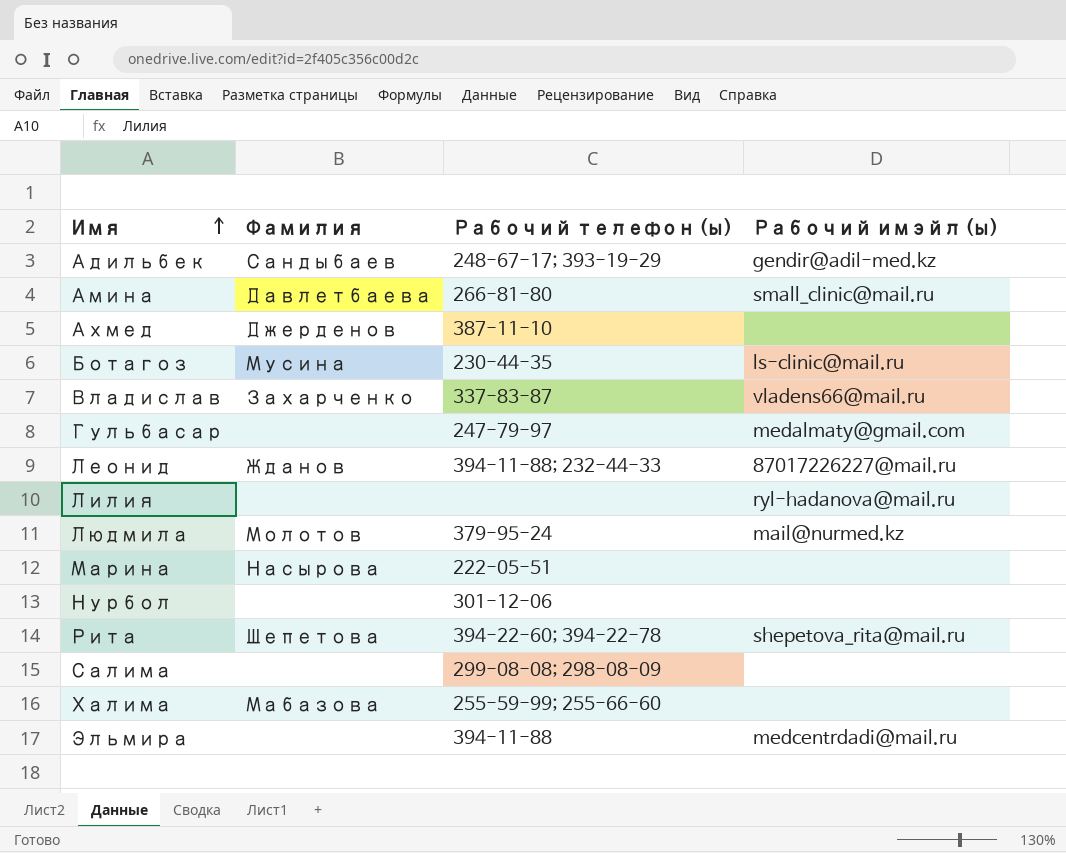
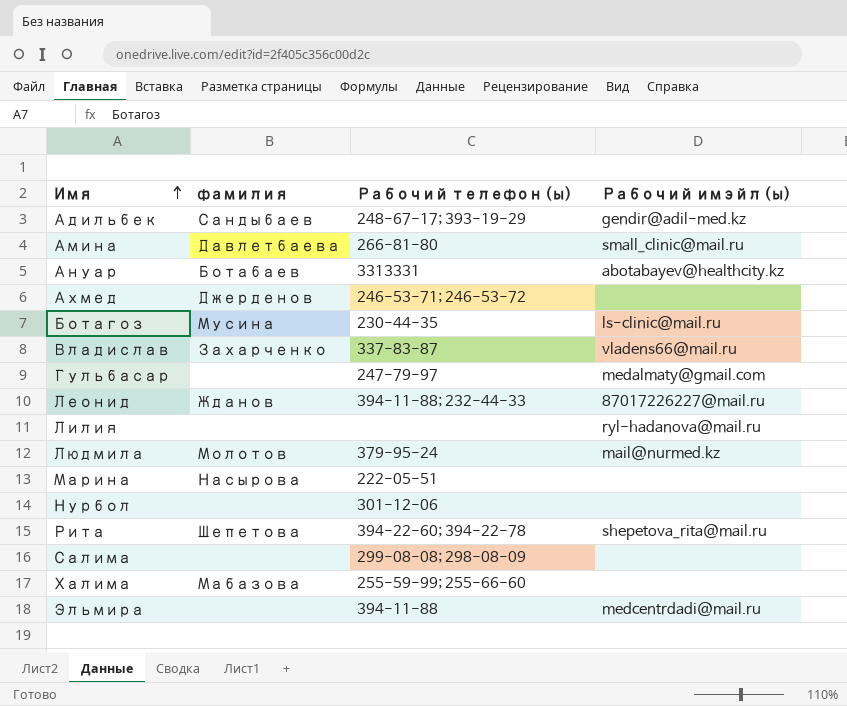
column name: Фамилия -> фамилия
row Ануар: none -> Ботабаев | 3313331 | abotabayev@healthcity.kz
Ахмед | Рабочий телефон (ы): 387-11-10 -> 246-53-71; 246-53-72

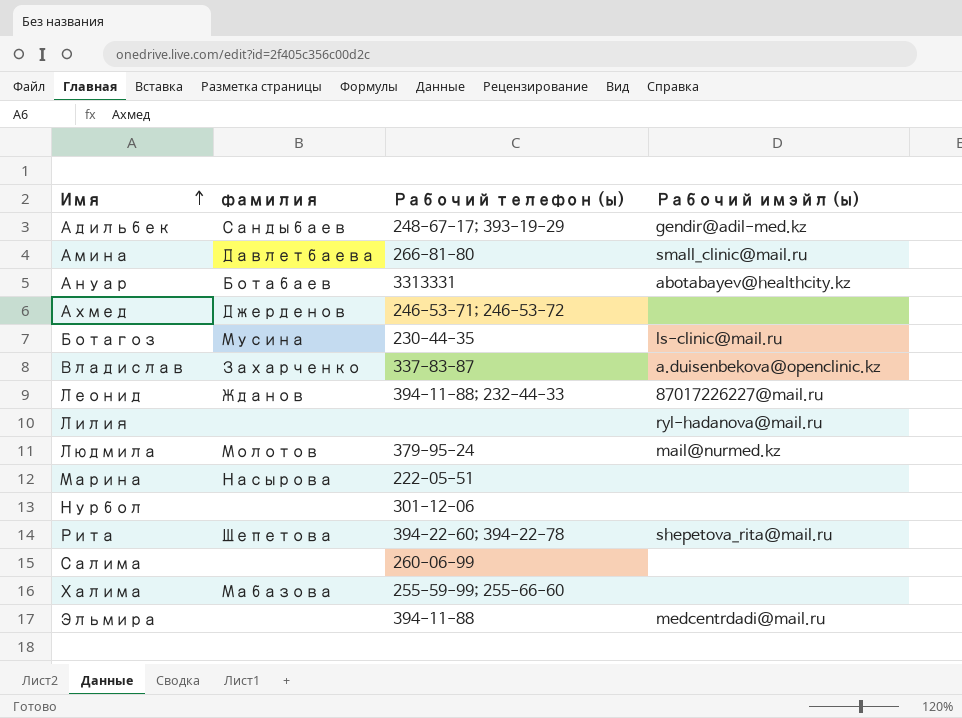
row Гульбасар: none | 247-79-97 | medalmaty@gmail.com -> none
Владислав | Рабочий имэйл (ы): vladens66@mail.ru -> a.duisenbekova@openclinic.kz
Салима | Рабочий телефон (ы): 299-08-08; 298-08-09 -> 260-06-99

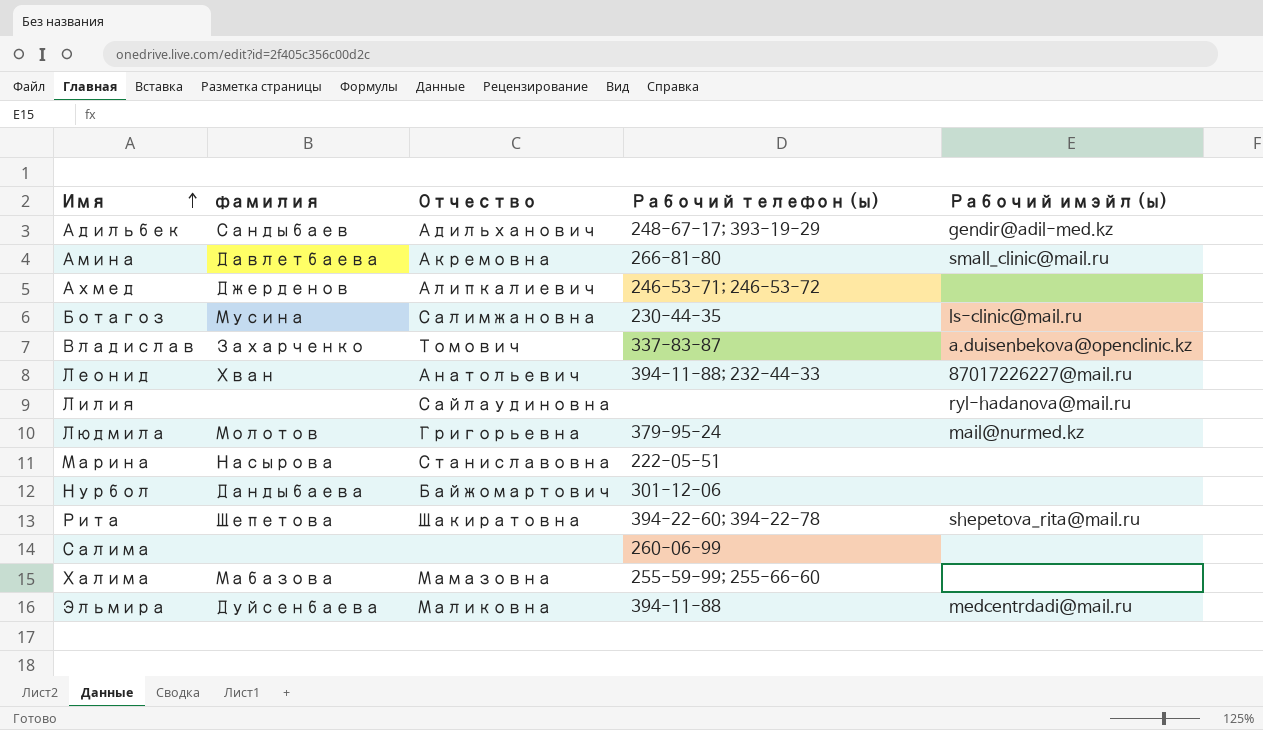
column Отчество | position: none -> 3
row Ануар: Ботабаев | 3313331 | abotabayev@healthcity.kz -> none
Леонид | фамилия: Жданов -> Хван
Нурбол | фамилия: none -> Дандыбаева
Эльмира | фамилия: none -> Дуйсенбаева

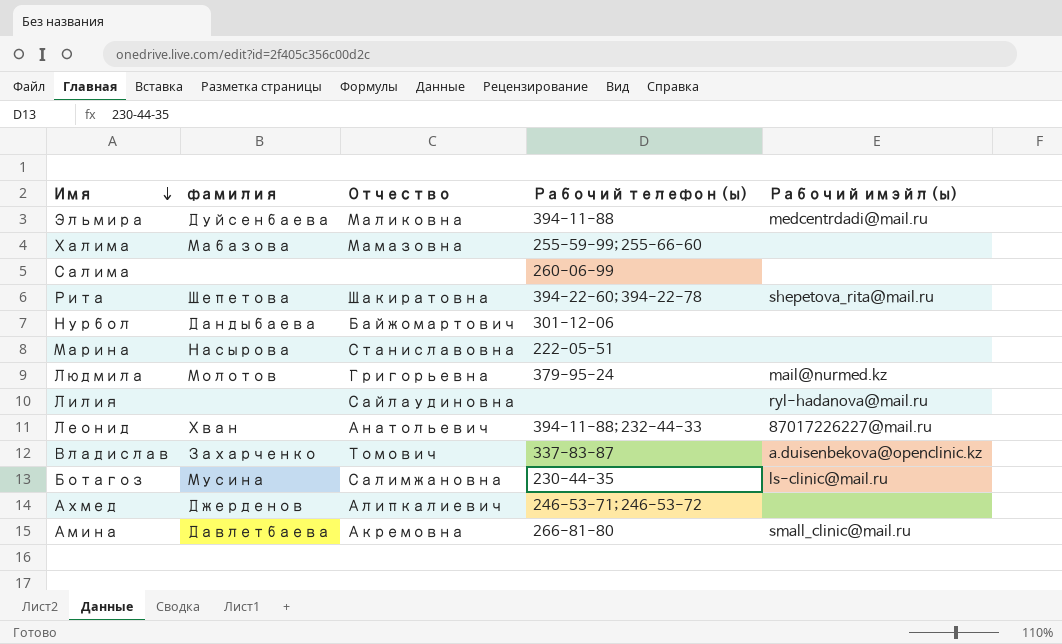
row order: Имя ascending -> Имя descending
row Адильбек: Сандыбаев | Адильханович | 248-67-17; 393-19-29 | gendir@adil-med.kz -> none

